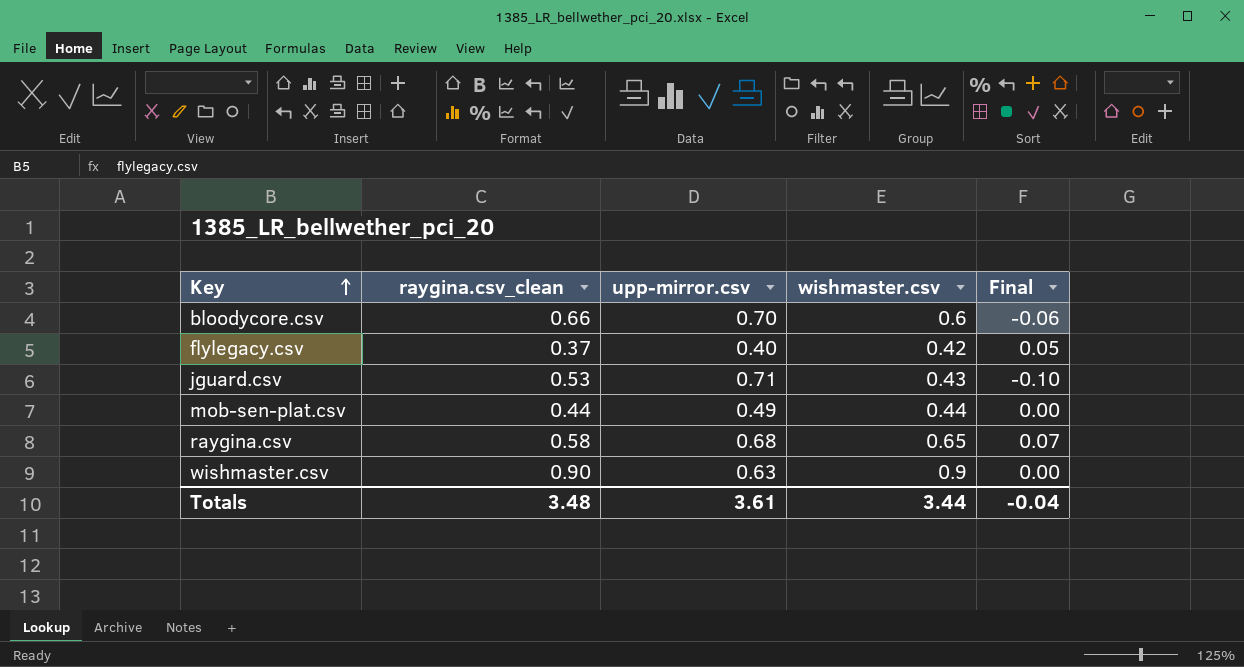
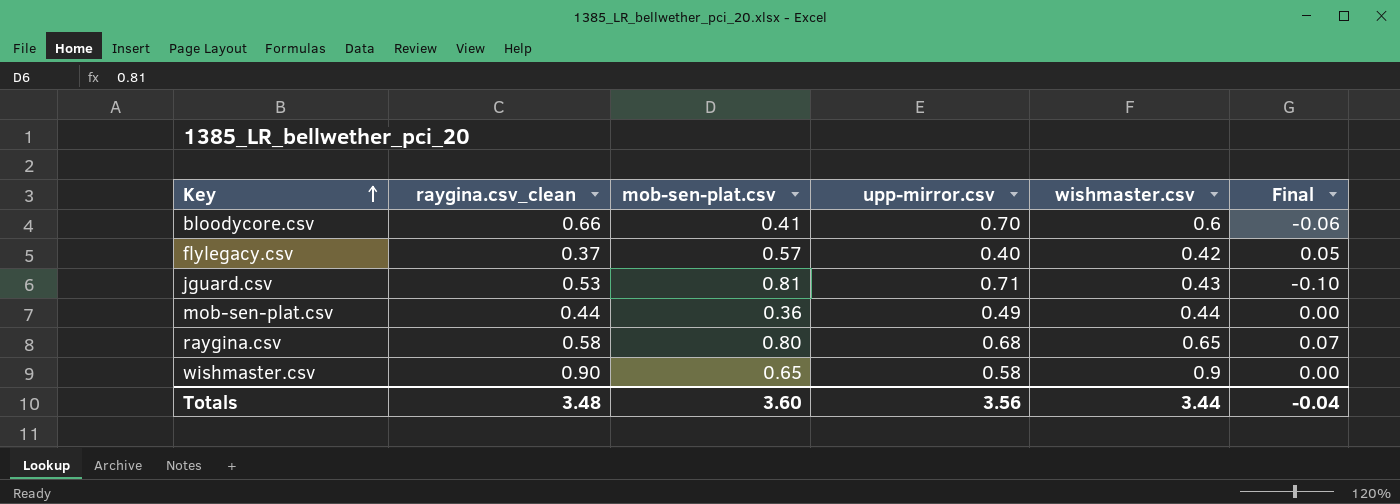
column mob-sen-plat.csv | position: none -> 3
wishmaster.csv | upp-mirror.csv: 0.63 -> 0.58
Totals | upp-mirror.csv: 3.61 -> 3.56

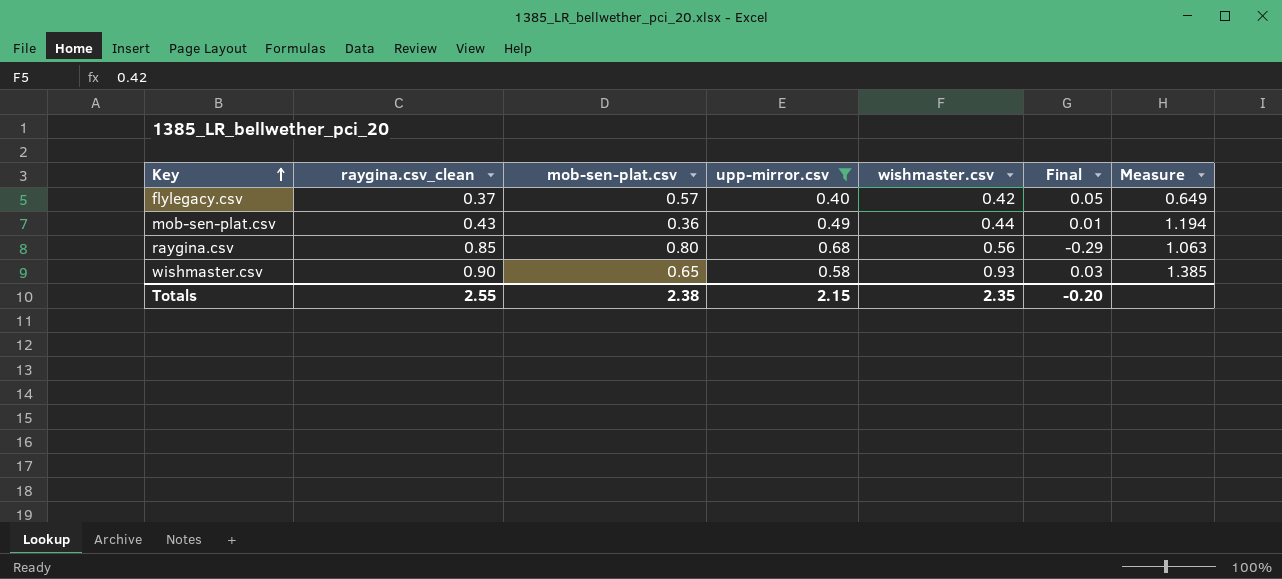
filter: none -> upp-mirror.csv <= 0.68
column Measure | formula: none -> [raygina.csv_clean] / [mob-sen-plat.csv]
mob-sen-plat.csv | raygina.csv_clean: 0.44 -> 0.43
mob-sen-plat.csv | Final: 0.00 -> 0.01
raygina.csv | raygina.csv_clean: 0.58 -> 0.85
raygina.csv | wishmaster.csv: 0.65 -> 0.56
raygina.csv | Final: 0.07 -> -0.29
wishmaster.csv | wishmaster.csv: 0.9 -> 0.93
wishmaster.csv | Final: 0.00 -> 0.03
Totals | raygina.csv_clean: 3.48 -> 2.55
Totals | mob-sen-plat.csv: 3.60 -> 2.38
Totals | upp-mirror.csv: 3.56 -> 2.15
Totals | wishmaster.csv: 3.44 -> 2.35
Totals | Final: -0.04 -> -0.20

